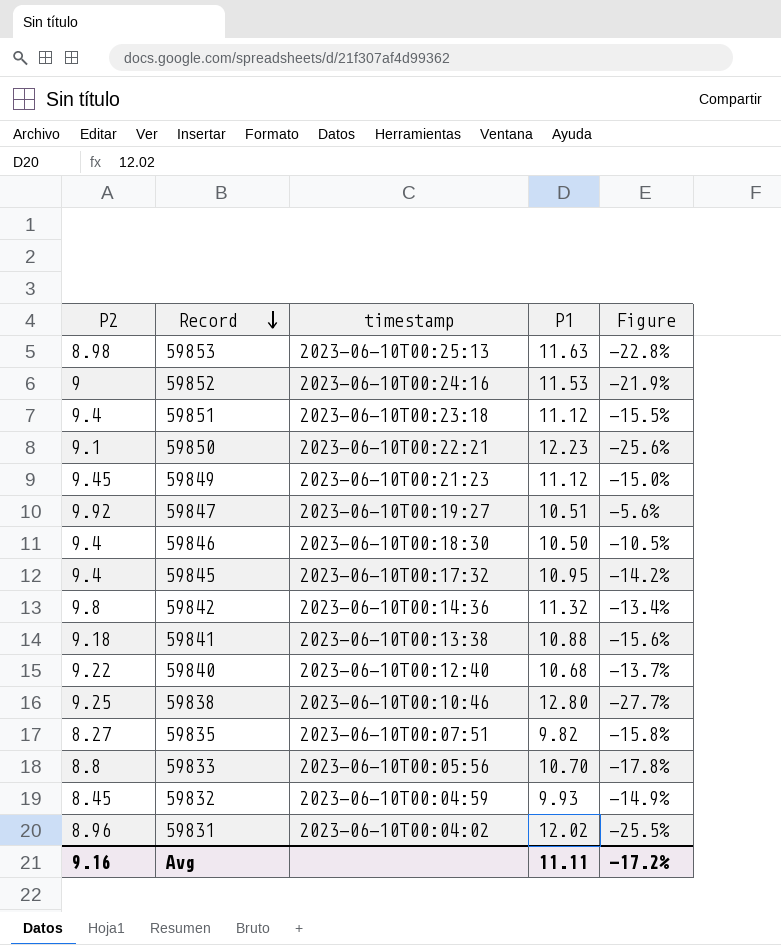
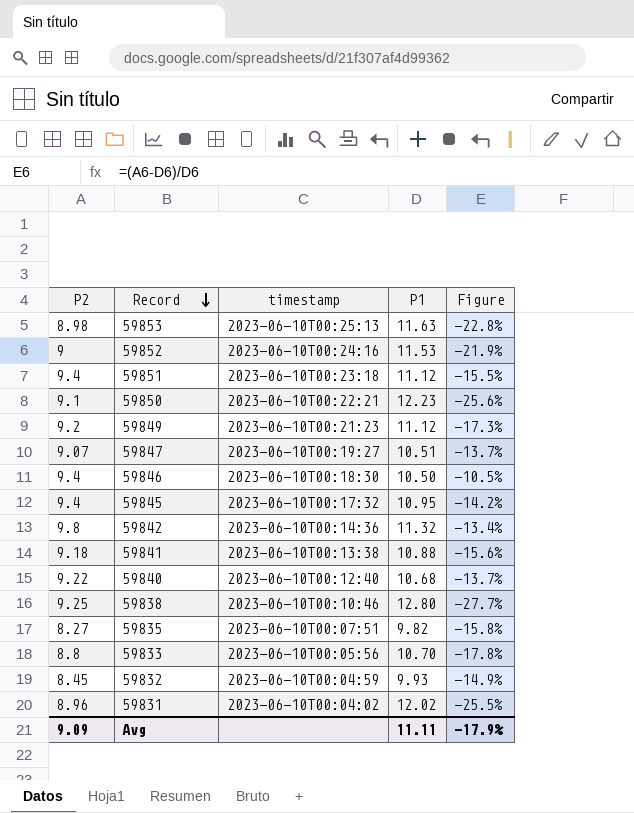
59849 | P2: 9.45 -> 9.2
59849 | Figure: -15.0% -> -17.3%
59847 | P2: 9.92 -> 9.07
59847 | Figure: -5.6% -> -13.7%
Avg | P2: 9.16 -> 9.09
Avg | Figure: -17.2% -> -17.9%

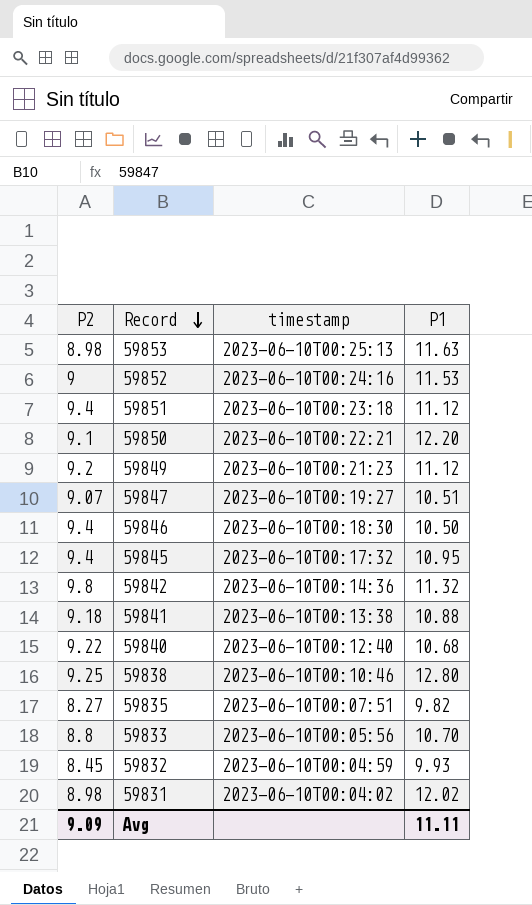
column Figure | formula: ([P2] - [P1]) / [P1] -> none
59850 | P1: 12.23 -> 12.20
59831 | P2: 8.96 -> 8.98

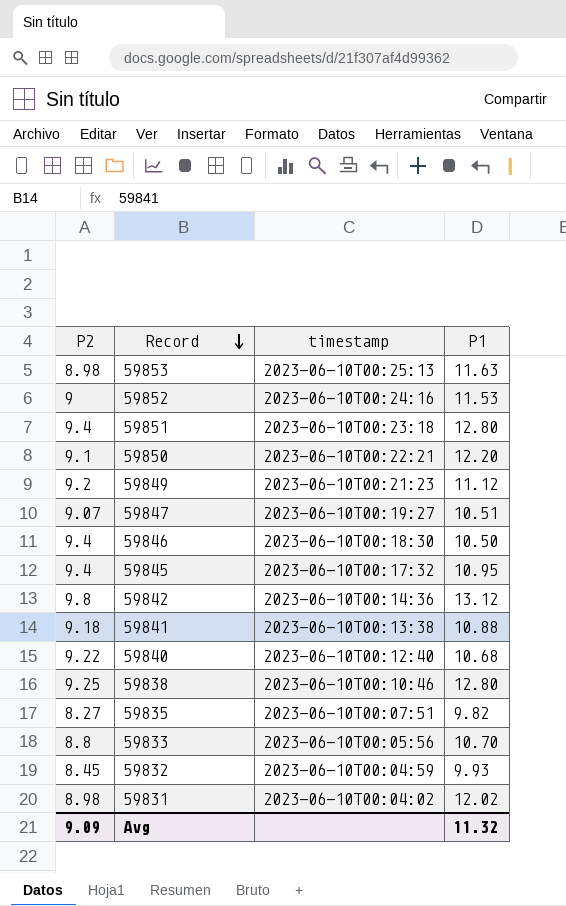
59851 | P1: 11.12 -> 12.80
59842 | P1: 11.32 -> 13.12
Avg | P1: 11.11 -> 11.32

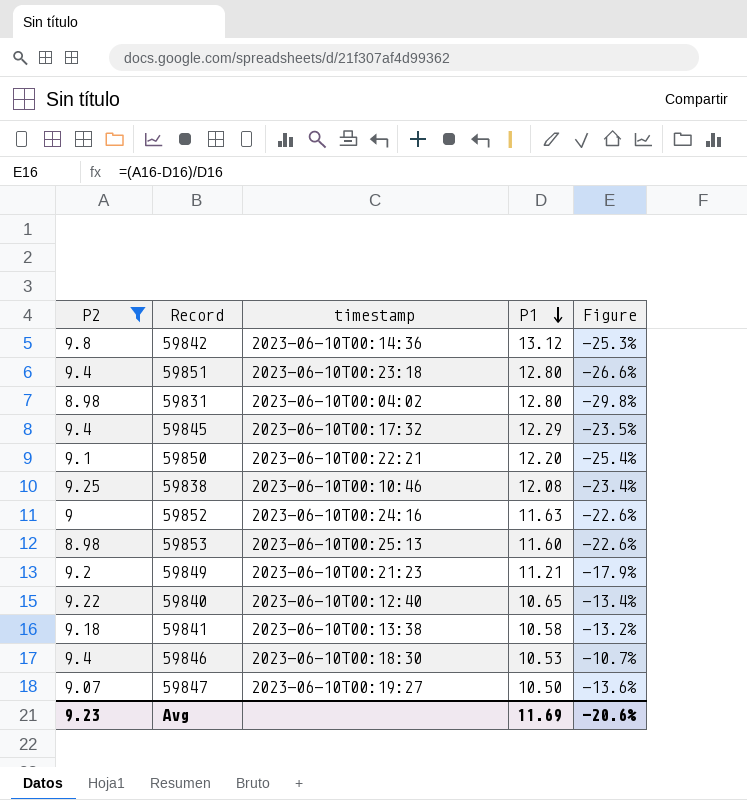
filter: none -> P2 >= 8.98
row order: Record descending -> P1 descending
column Figure | formula: none -> ([P2] - [P1]) / [P1]
59831 | P1: 12.02 -> 12.80
59845 | P1: 10.95 -> 12.29
59838 | P1: 12.80 -> 12.08
59852 | P1: 11.53 -> 11.63
59853 | P1: 11.63 -> 11.60
59849 | P1: 11.12 -> 11.21
59840 | P1: 10.68 -> 10.65
59841 | P1: 10.88 -> 10.58
59846 | P1: 10.50 -> 10.53
59847 | P1: 10.51 -> 10.50
Avg | P2: 9.09 -> 9.23
Avg | P1: 11.32 -> 11.69

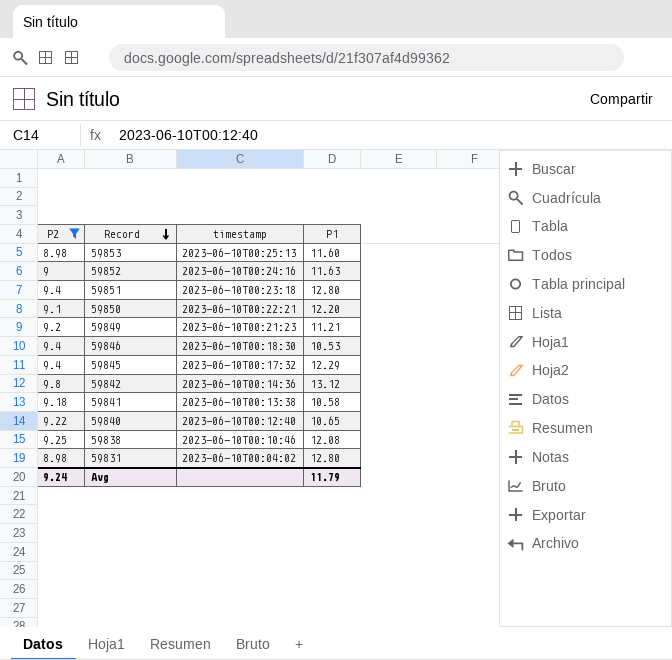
row order: P1 descending -> Record descending
column Figure | formula: ([P2] - [P1]) / [P1] -> none
row 59847: 9.07 | 2023-06-10T00:19:27 | 10.50 | -13.6% -> none
Avg | P2: 9.23 -> 9.24
Avg | P1: 11.69 -> 11.79

